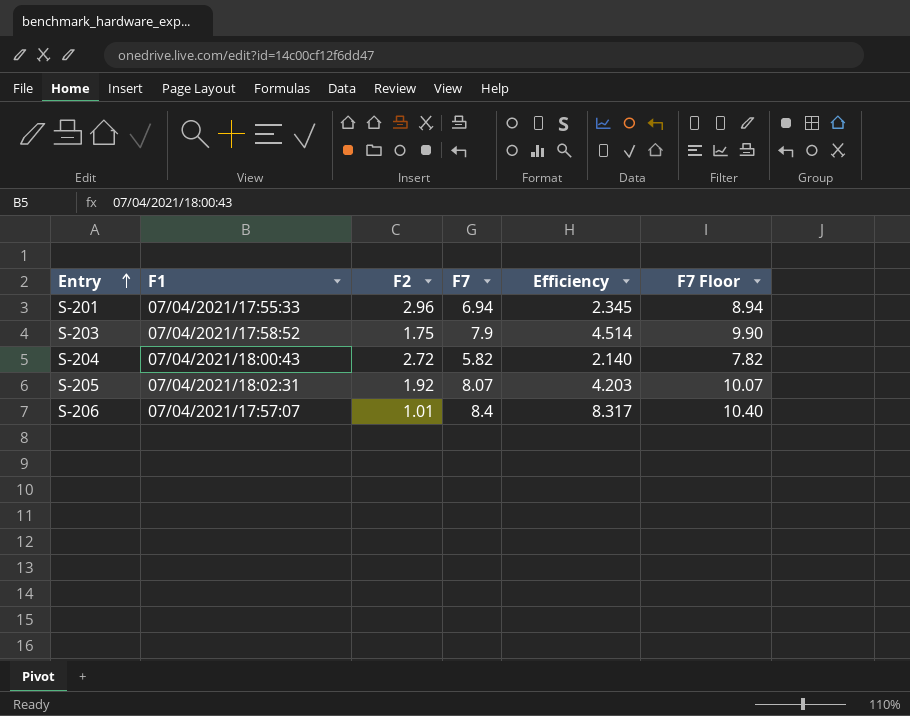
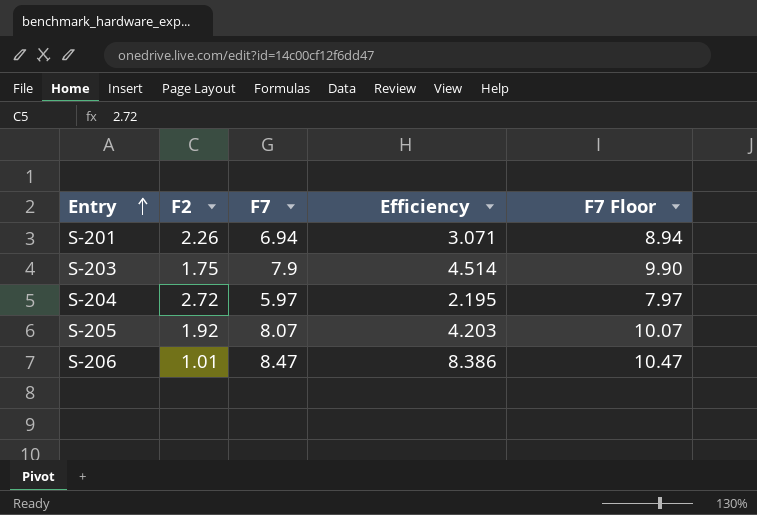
column F1 | position: 2 -> none
S-201 | F2: 2.96 -> 2.26
S-201 | Efficiency: 2.345 -> 3.071
S-204 | F7: 5.82 -> 5.97
S-204 | Efficiency: 2.140 -> 2.195
S-204 | F7 Floor: 7.82 -> 7.97
S-206 | F7: 8.4 -> 8.47
S-206 | Efficiency: 8.317 -> 8.386
S-206 | F7 Floor: 10.40 -> 10.47

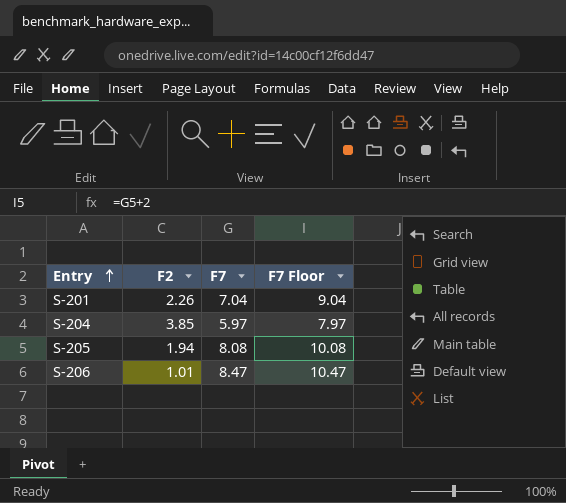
column Efficiency | formula: [F7] / [F2] -> none
row S-203: 1.75 | 7.9 | 4.514 | 9.90 -> none
S-201 | F7: 6.94 -> 7.04
S-201 | F7 Floor: 8.94 -> 9.04
S-204 | F2: 2.72 -> 3.85
S-205 | F2: 1.92 -> 1.94
S-205 | F7: 8.07 -> 8.08
S-205 | F7 Floor: 10.07 -> 10.08

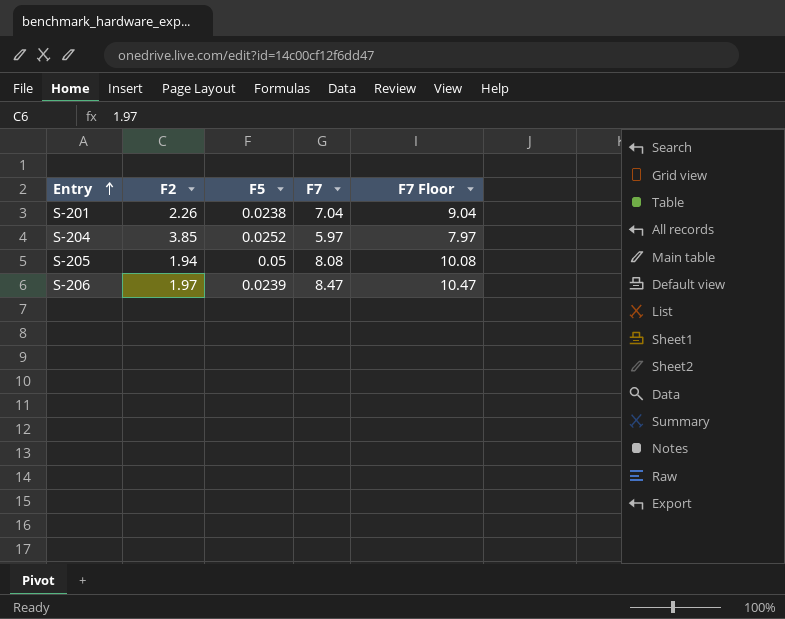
column F5 | position: none -> 3
S-206 | F2: 1.01 -> 1.97

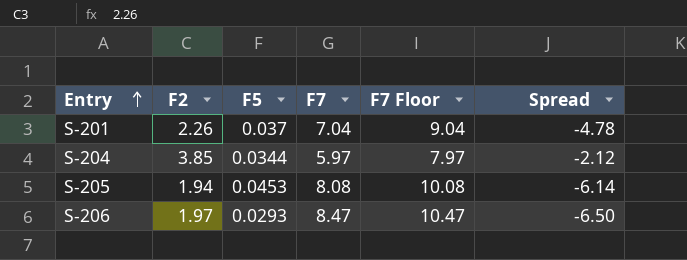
column Spread | formula: none -> [F2] - [F7]
S-201 | F5: 0.0238 -> 0.037
S-204 | F5: 0.0252 -> 0.0344
S-205 | F5: 0.05 -> 0.0453
S-206 | F5: 0.0239 -> 0.0293

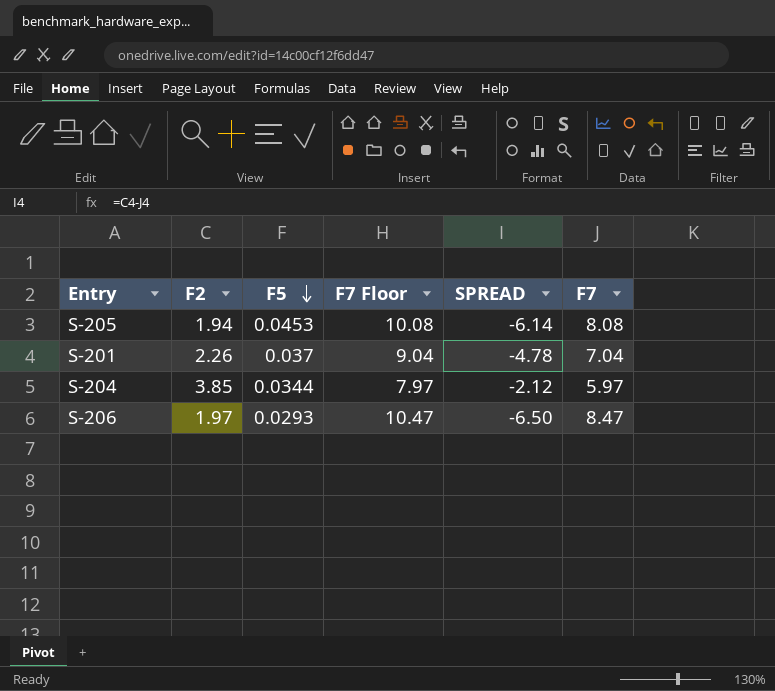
row order: Entry ascending -> F5 descending
column name: Spread -> SPREAD
column F7 | position: 4 -> 6

